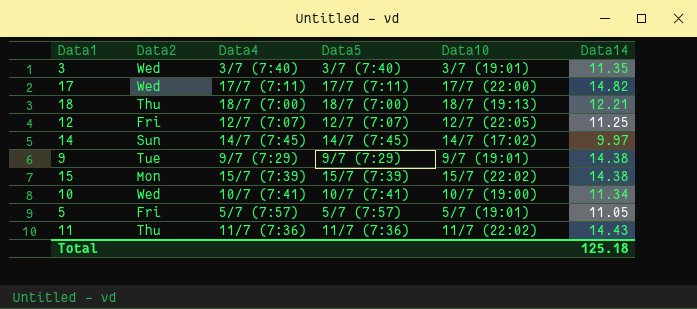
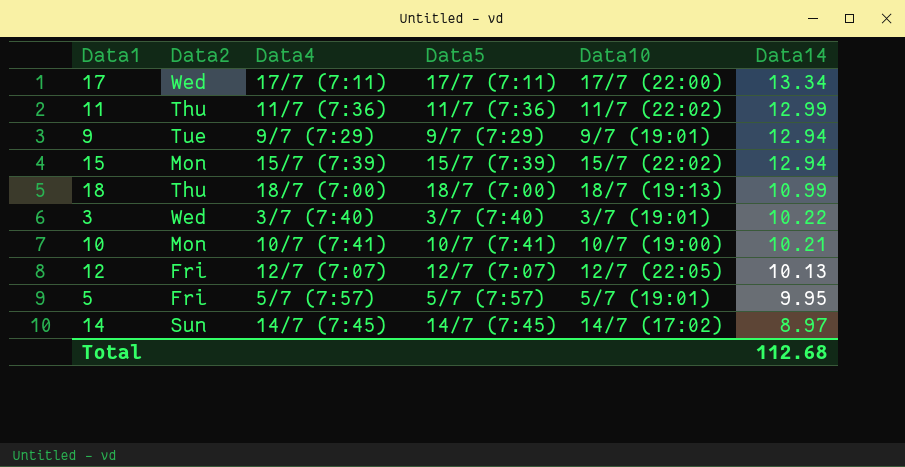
row order: none -> Data14 descending
17 | Data14: 14.82 -> 13.34
11 | Data14: 14.43 -> 12.99
9 | Data14: 14.38 -> 12.94
15 | Data14: 14.38 -> 12.94
18 | Data14: 12.21 -> 10.99
3 | Data14: 11.35 -> 10.22
10 | Data2: Wed -> Mon
10 | Data14: 11.34 -> 10.21
12 | Data14: 11.25 -> 10.13
5 | Data14: 11.05 -> 9.95
14 | Data14: 9.97 -> 8.97
Total | Data14: 125.18 -> 112.68

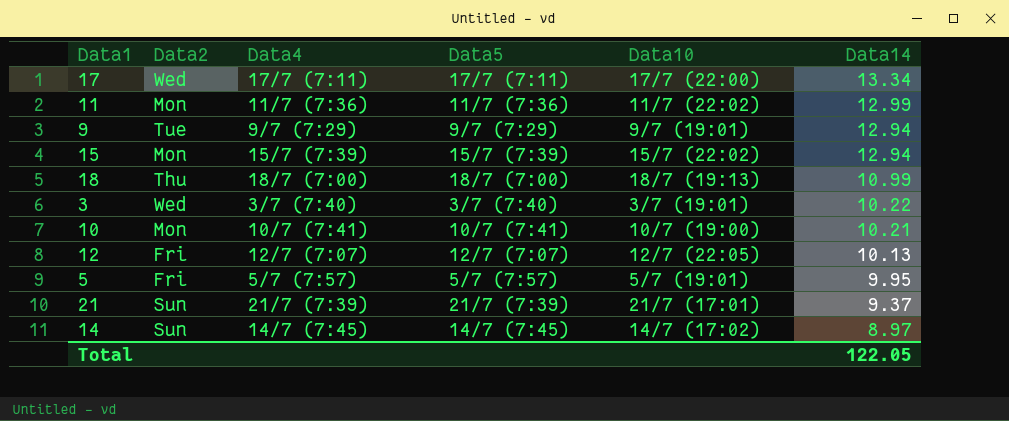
11 | Data2: Thu -> Mon
row 21: none -> Sun | 21/7 (7:39) | 21/7 (7:39) | 21/7 (17:01) | 9.37
Total | Data14: 112.68 -> 122.05

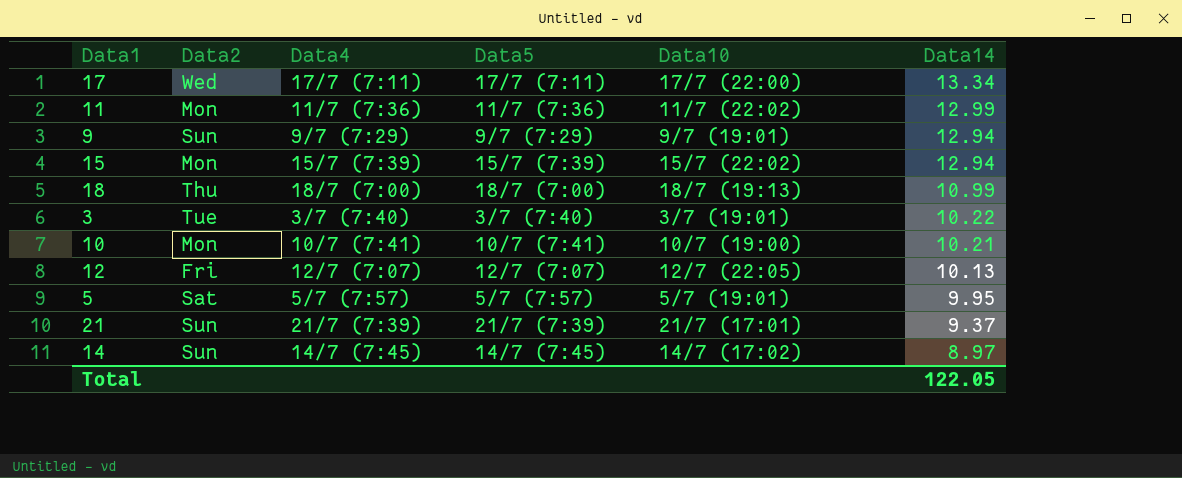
9 | Data2: Tue -> Sun
3 | Data2: Wed -> Tue
5 | Data2: Fri -> Sat

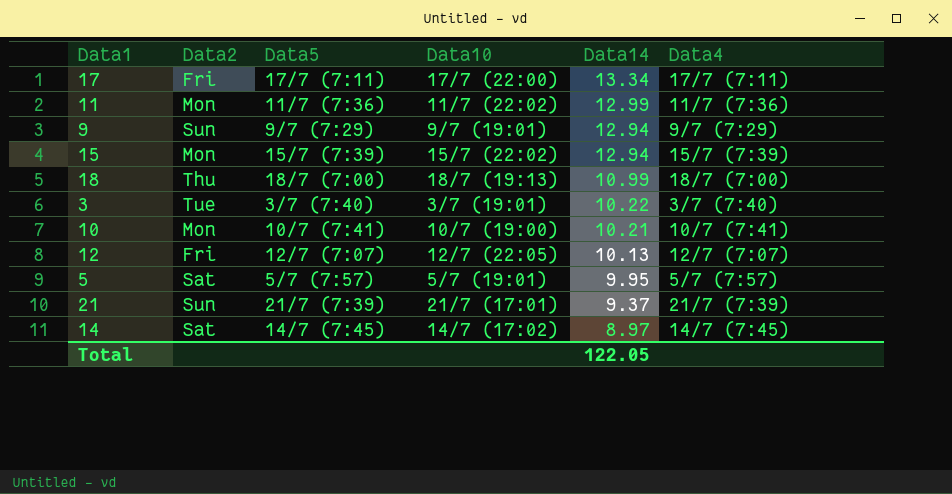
column Data4 | position: 3 -> 6
17 | Data2: Wed -> Fri
14 | Data2: Sun -> Sat

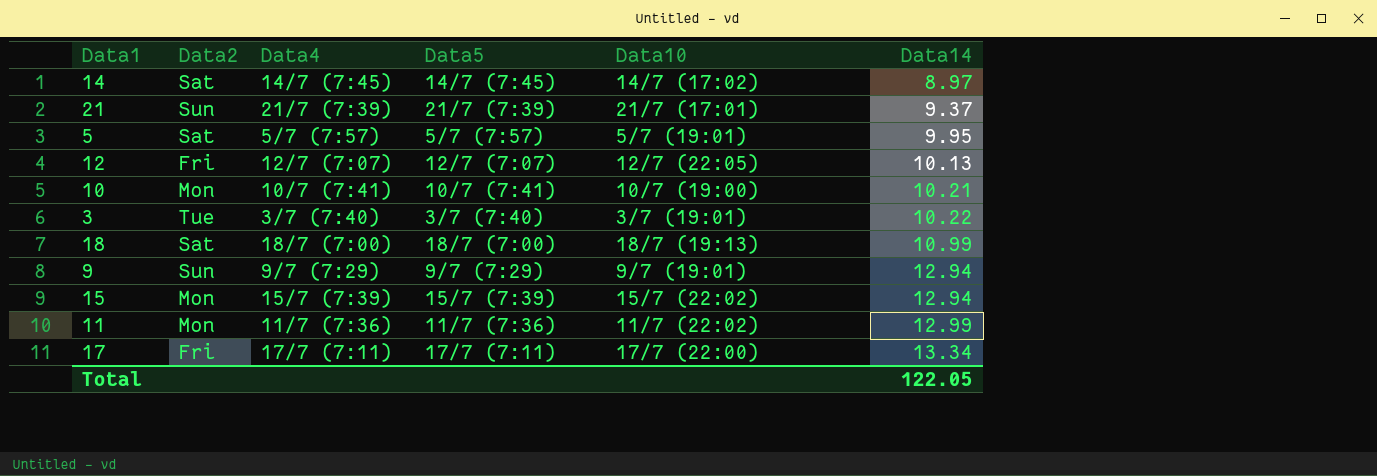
row order: Data14 descending -> Data14 ascending
column Data4 | position: 6 -> 3
18 | Data2: Thu -> Sat

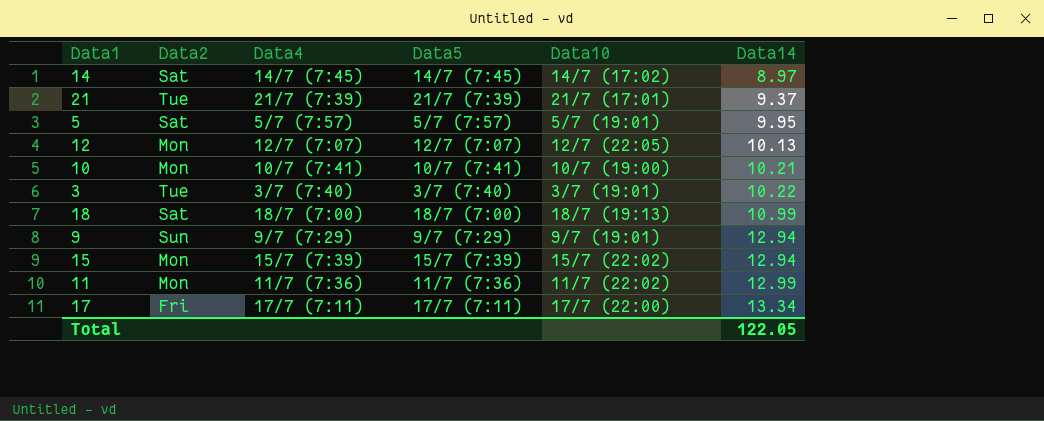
21 | Data2: Sun -> Tue
12 | Data2: Fri -> Mon

